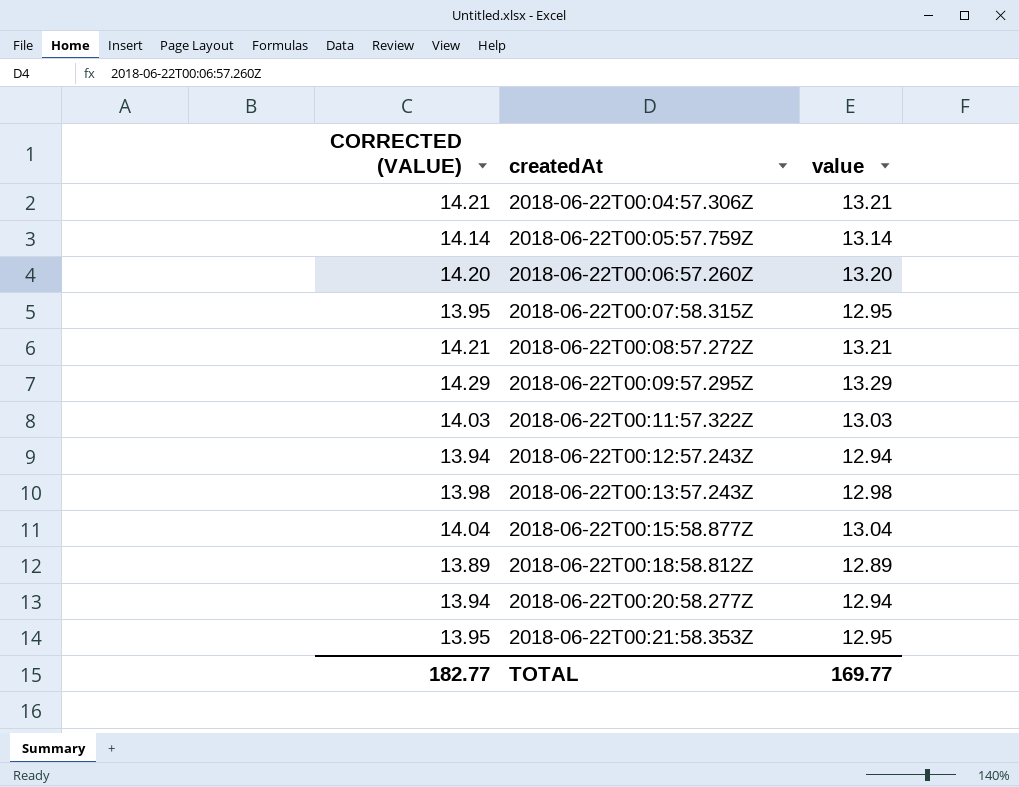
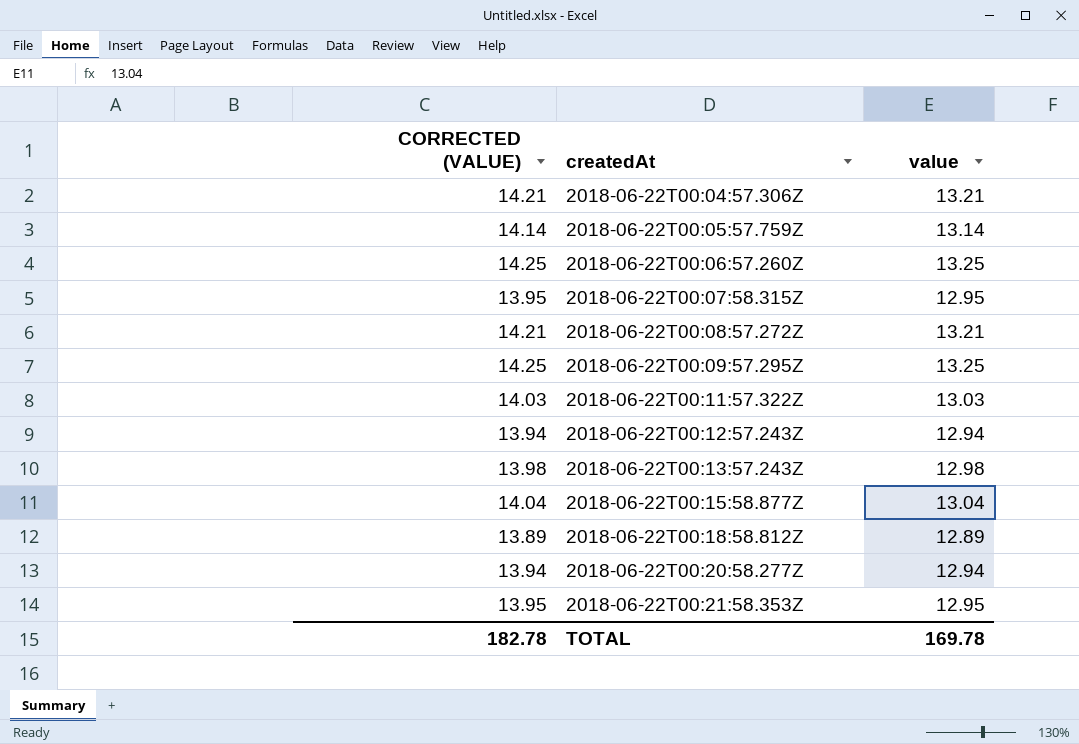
2018-06-22T00:06:57.260Z | CORRECTED (VALUE): 14.20 -> 14.25
2018-06-22T00:06:57.260Z | value: 13.20 -> 13.25
2018-06-22T00:09:57.295Z | CORRECTED (VALUE): 14.29 -> 14.25
2018-06-22T00:09:57.295Z | value: 13.29 -> 13.25
TOTAL | CORRECTED (VALUE): 182.77 -> 182.78
TOTAL | value: 169.77 -> 169.78

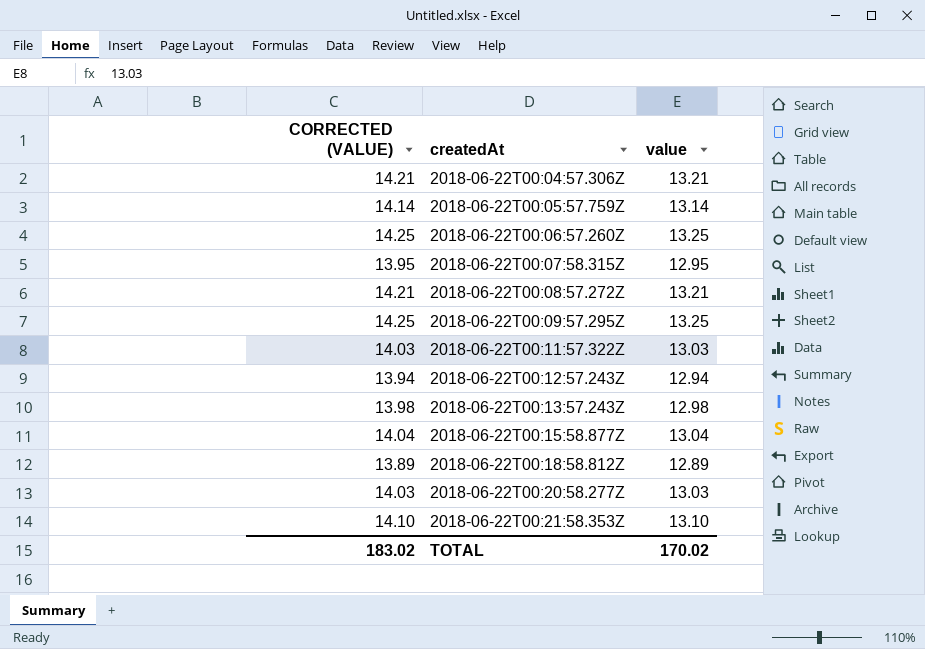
2018-06-22T00:20:58.277Z | CORRECTED (VALUE): 13.94 -> 14.03
2018-06-22T00:20:58.277Z | value: 12.94 -> 13.03
2018-06-22T00:21:58.353Z | CORRECTED (VALUE): 13.95 -> 14.10
2018-06-22T00:21:58.353Z | value: 12.95 -> 13.10
TOTAL | CORRECTED (VALUE): 182.78 -> 183.02
TOTAL | value: 169.78 -> 170.02

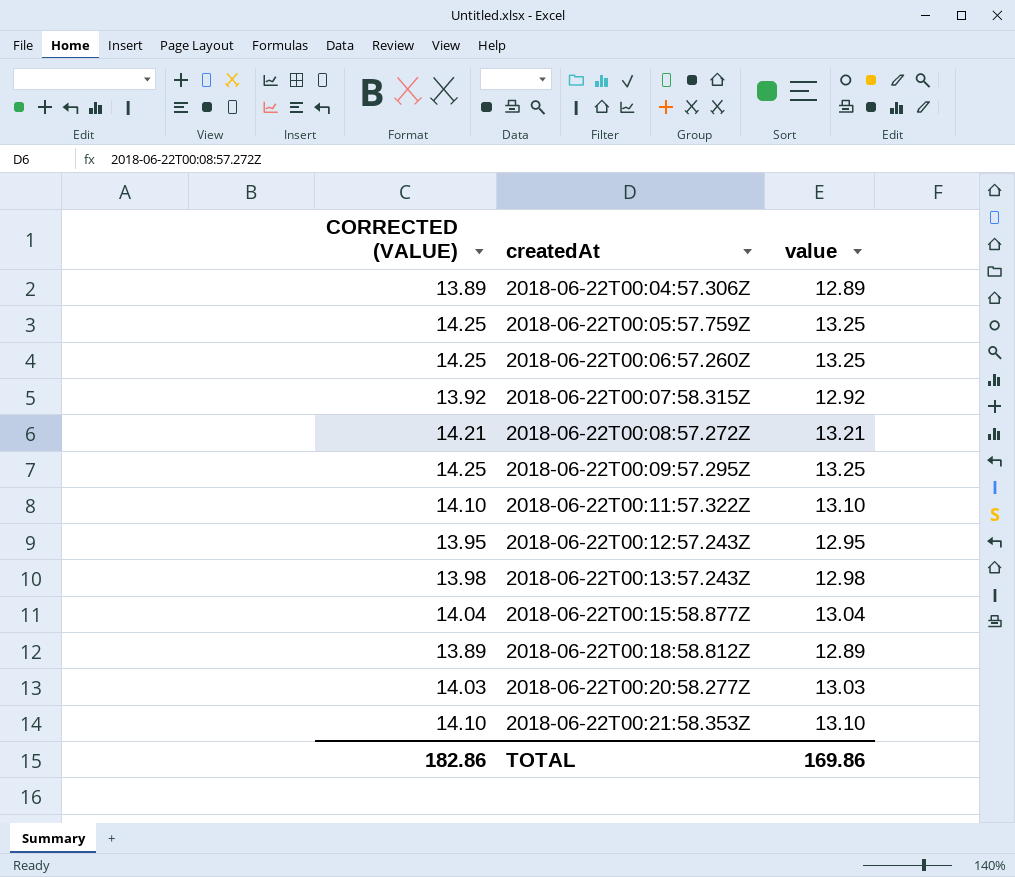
2018-06-22T00:04:57.306Z | CORRECTED (VALUE): 14.21 -> 13.89
2018-06-22T00:04:57.306Z | value: 13.21 -> 12.89
2018-06-22T00:05:57.759Z | CORRECTED (VALUE): 14.14 -> 14.25
2018-06-22T00:05:57.759Z | value: 13.14 -> 13.25
2018-06-22T00:07:58.315Z | CORRECTED (VALUE): 13.95 -> 13.92
2018-06-22T00:07:58.315Z | value: 12.95 -> 12.92
2018-06-22T00:11:57.322Z | CORRECTED (VALUE): 14.03 -> 14.10
2018-06-22T00:11:57.322Z | value: 13.03 -> 13.10
2018-06-22T00:12:57.243Z | CORRECTED (VALUE): 13.94 -> 13.95
2018-06-22T00:12:57.243Z | value: 12.94 -> 12.95
TOTAL | CORRECTED (VALUE): 183.02 -> 182.86
TOTAL | value: 170.02 -> 169.86

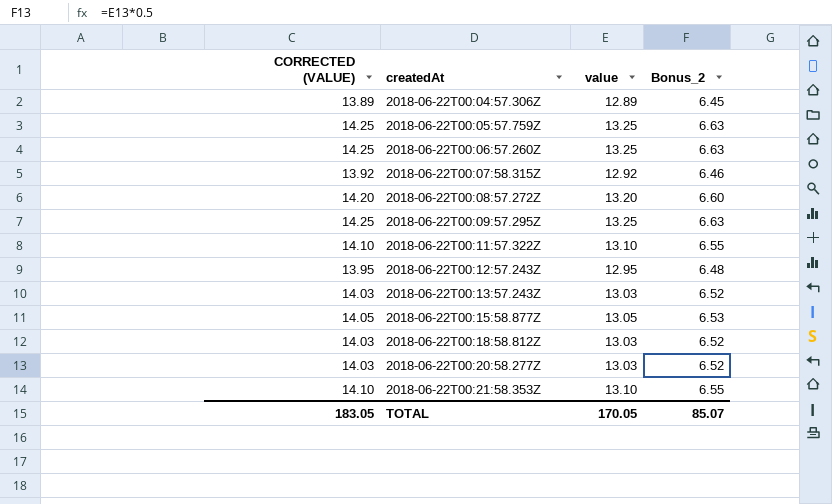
column Bonus_2 | formula: none -> [value] * 0.5
2018-06-22T00:08:57.272Z | CORRECTED (VALUE): 14.21 -> 14.20
2018-06-22T00:08:57.272Z | value: 13.21 -> 13.20
2018-06-22T00:13:57.243Z | CORRECTED (VALUE): 13.98 -> 14.03
2018-06-22T00:13:57.243Z | value: 12.98 -> 13.03
2018-06-22T00:15:58.877Z | CORRECTED (VALUE): 14.04 -> 14.05
2018-06-22T00:15:58.877Z | value: 13.04 -> 13.05
2018-06-22T00:18:58.812Z | CORRECTED (VALUE): 13.89 -> 14.03
2018-06-22T00:18:58.812Z | value: 12.89 -> 13.03
TOTAL | CORRECTED (VALUE): 182.86 -> 183.05
TOTAL | value: 169.86 -> 170.05

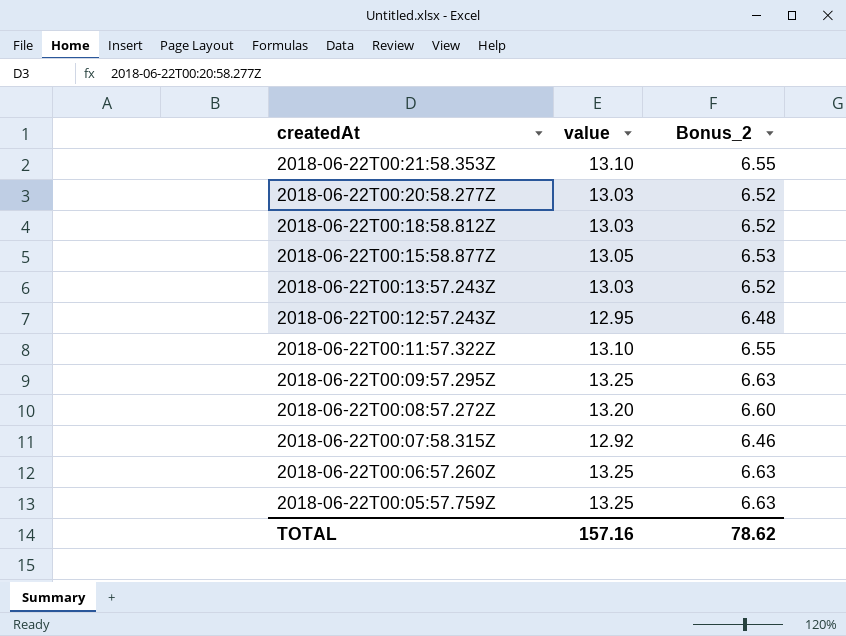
row order: createdAt ascending -> createdAt descending
column CORRECTED (VALUE) | formula: [value] + 1 -> none
row 2018-06-22T00:04:57.306Z: 13.89 | 12.89 | 6.45 -> none
TOTAL | value: 170.05 -> 157.16
TOTAL | Bonus_2: 85.07 -> 78.62

